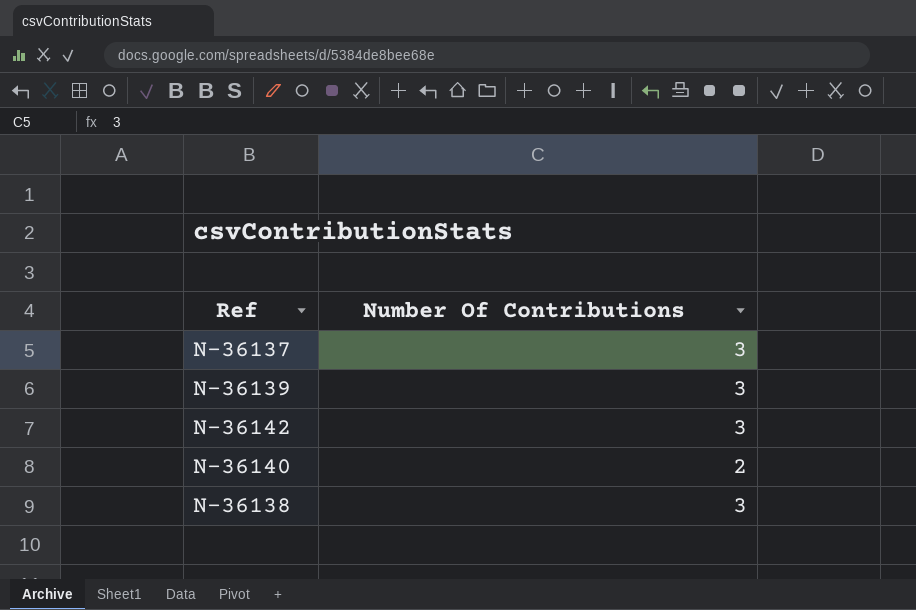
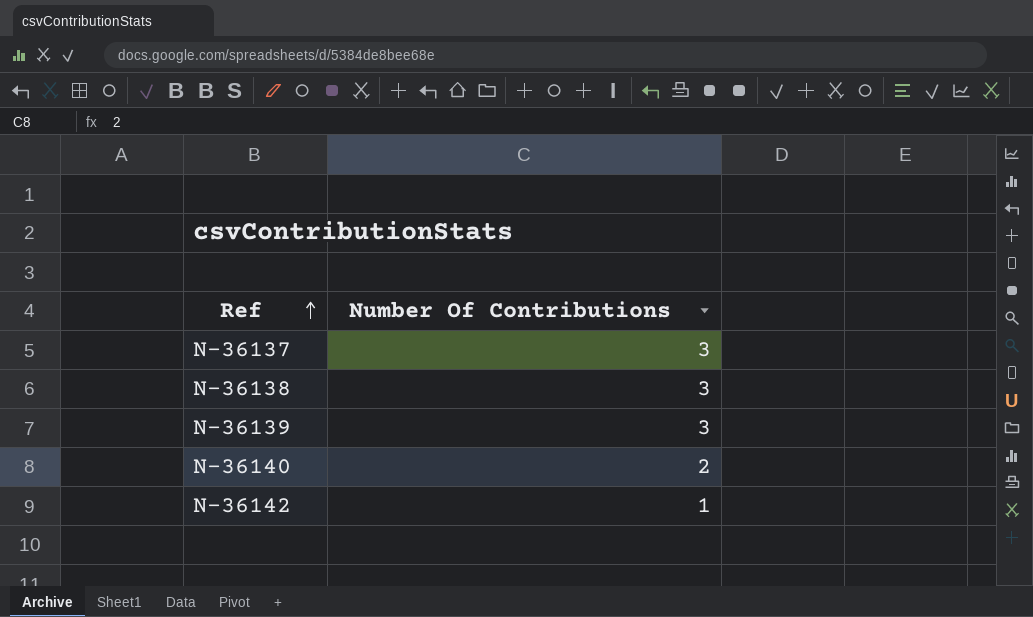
row order: none -> Ref ascending
N-36142 | Number Of Contributions: 3 -> 1

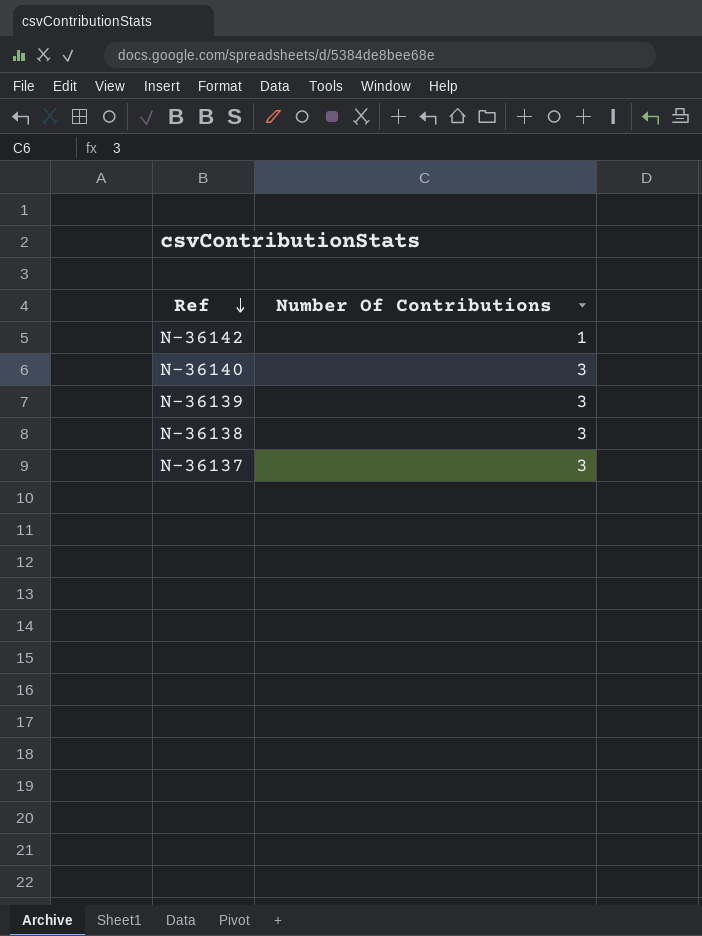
row order: Ref ascending -> Ref descending
N-36140 | Number Of Contributions: 2 -> 3

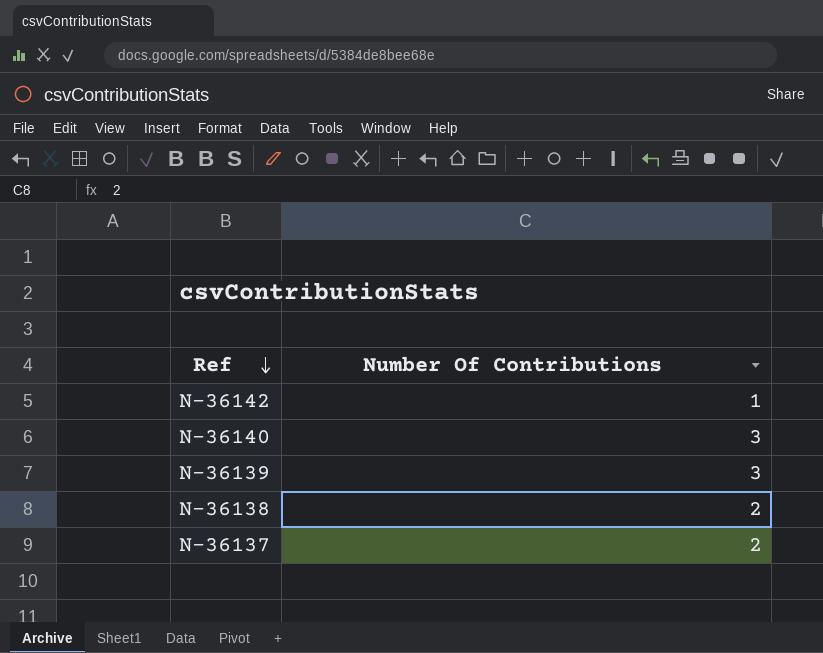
N-36138 | Number Of Contributions: 3 -> 2
N-36137 | Number Of Contributions: 3 -> 2

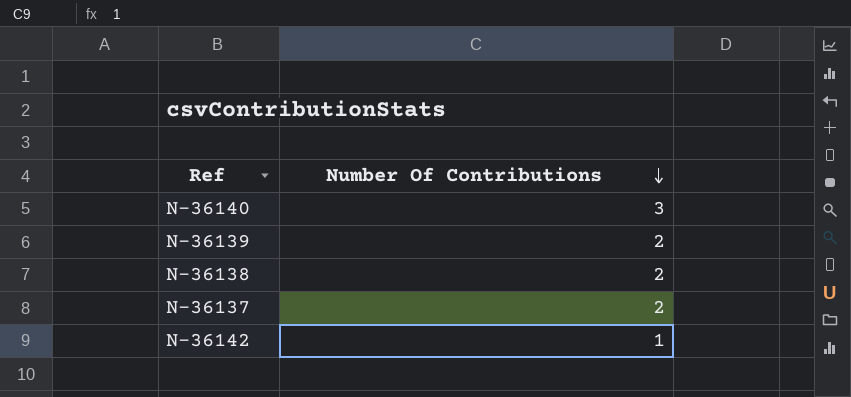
row order: Ref descending -> Number Of Contributions descending
N-36139 | Number Of Contributions: 3 -> 2

